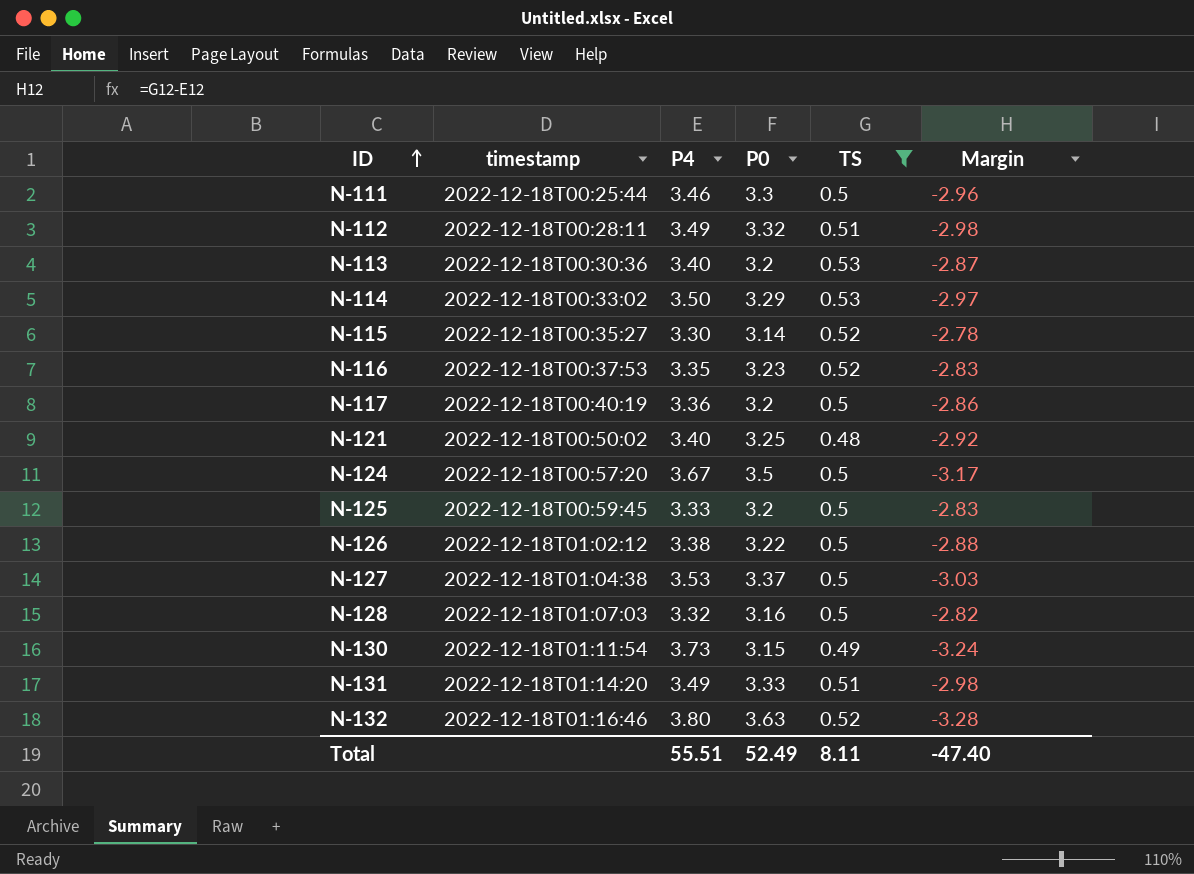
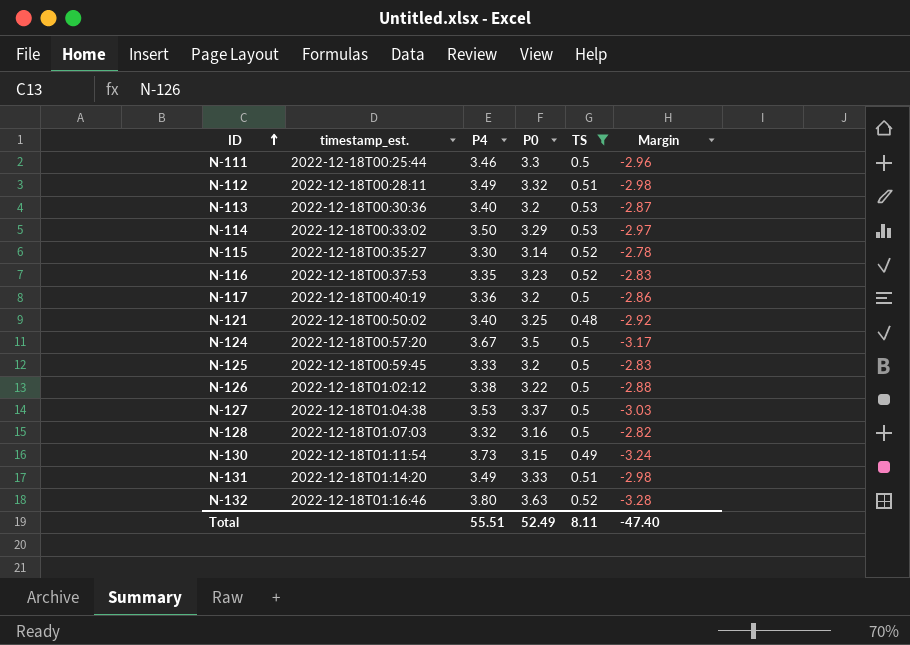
column name: timestamp -> timestamp_est.

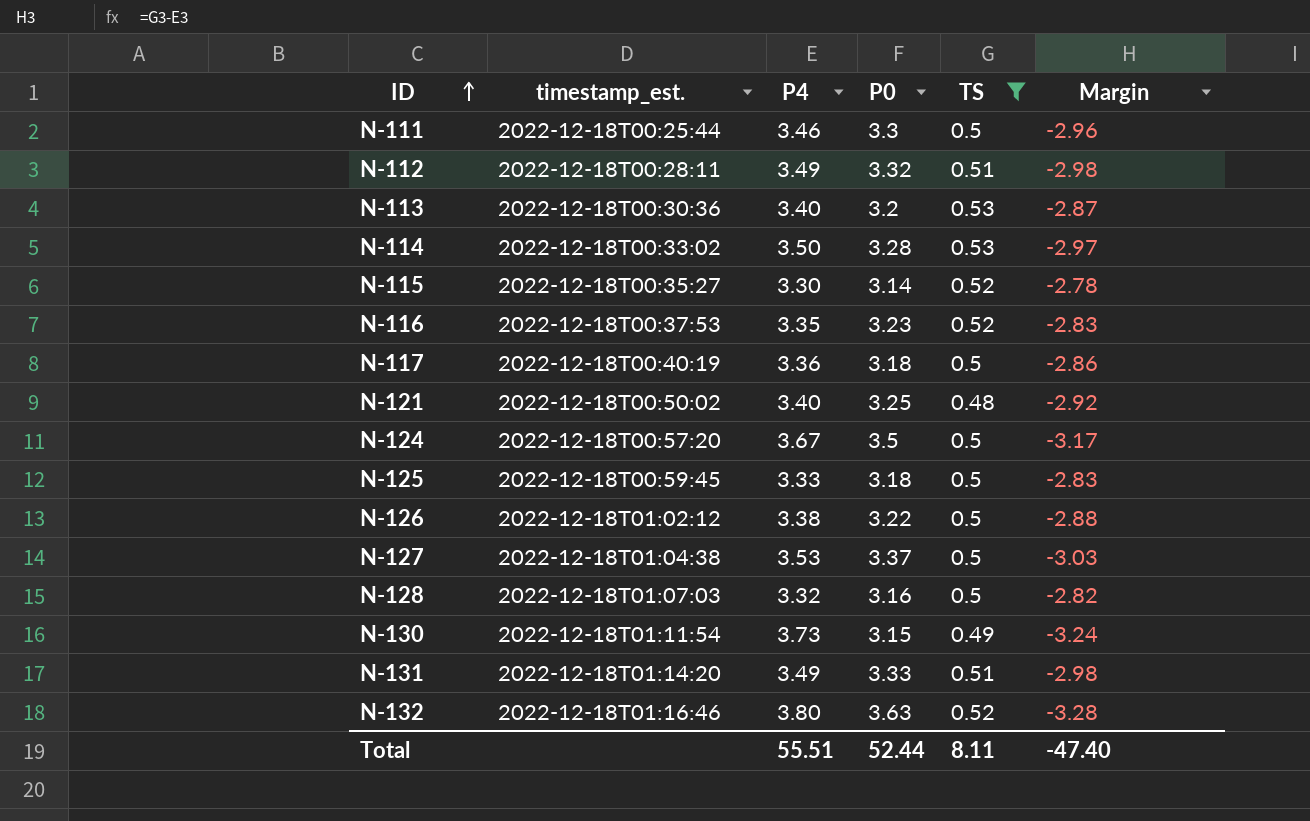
N-114 | P0: 3.29 -> 3.28
N-117 | P0: 3.2 -> 3.18
N-125 | P0: 3.2 -> 3.18
Total | P0: 52.49 -> 52.44

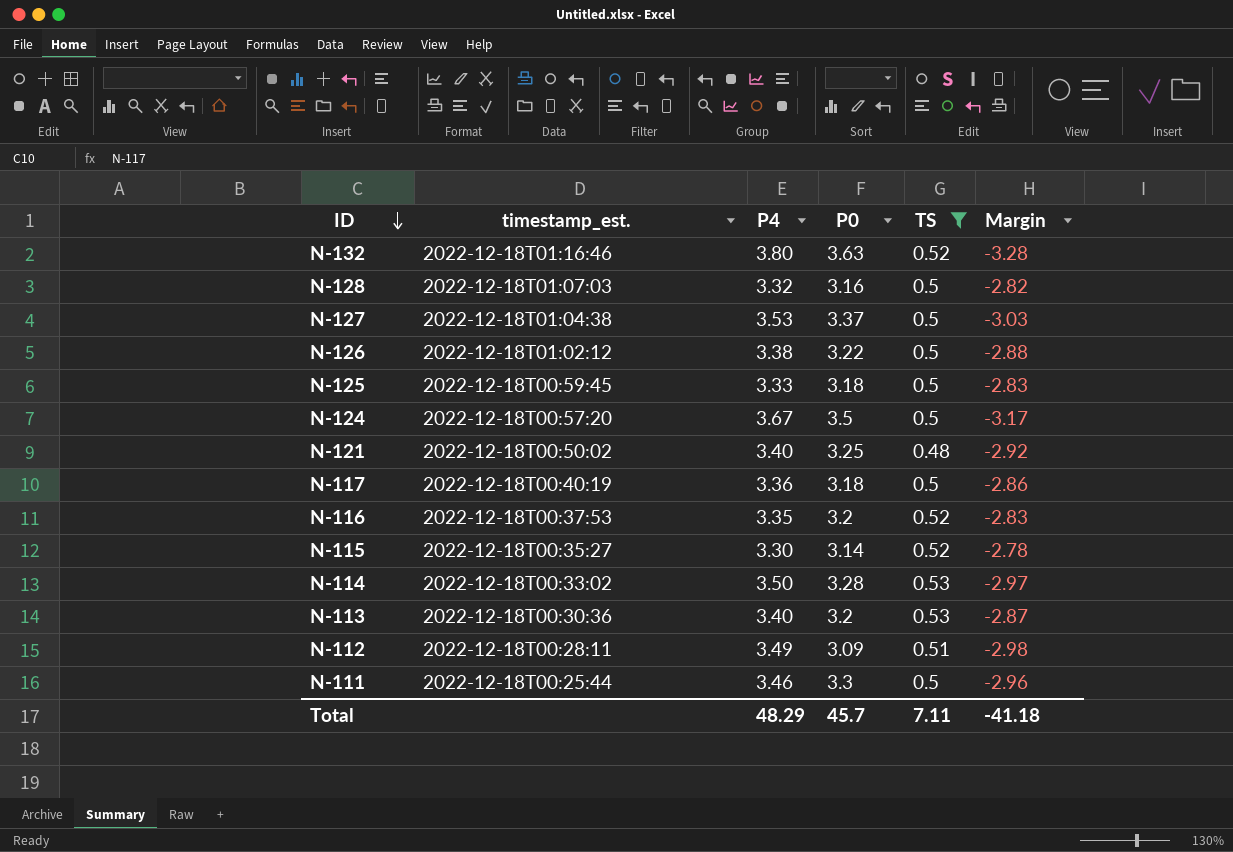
row order: ID ascending -> ID descending
row N-130: 2022-12-18T01:11:54 | 3.73 | 3.15 | 0.49 | -3.24 -> none
row N-131: 2022-12-18T01:14:20 | 3.49 | 3.33 | 0.51 | -2.98 -> none
N-116 | P0: 3.23 -> 3.2
N-112 | P0: 3.32 -> 3.09
Total | P4: 55.51 -> 48.29
Total | P0: 52.44 -> 45.7
Total | TS: 8.11 -> 7.11
Total | Margin: -47.40 -> -41.18

